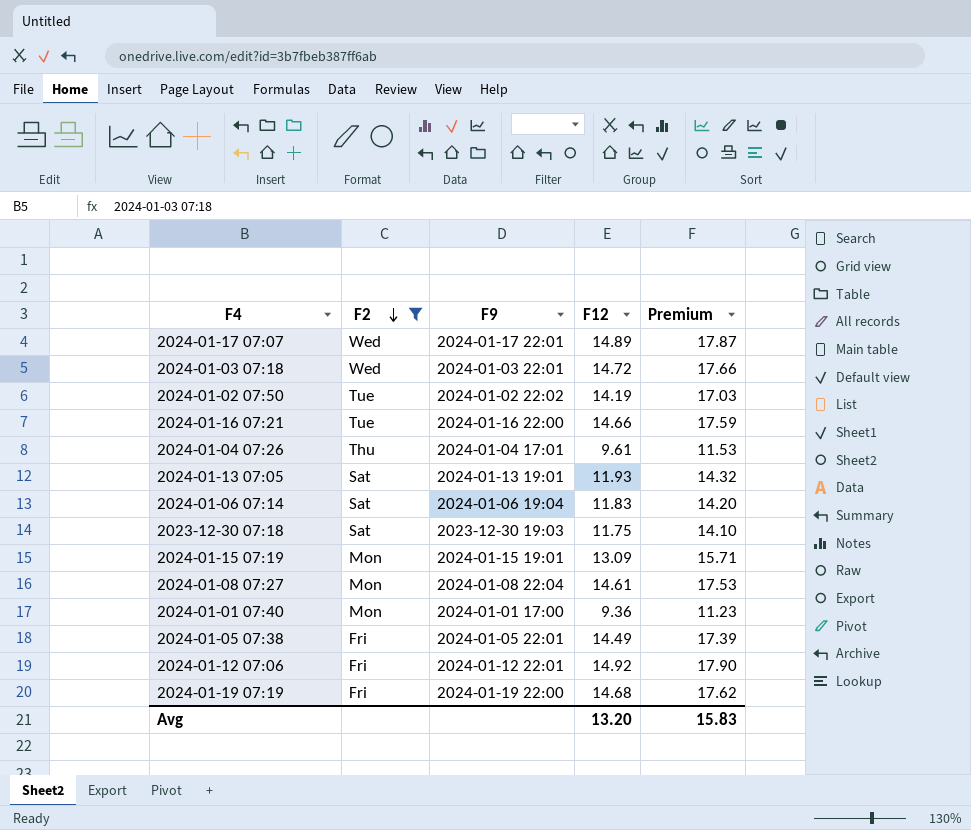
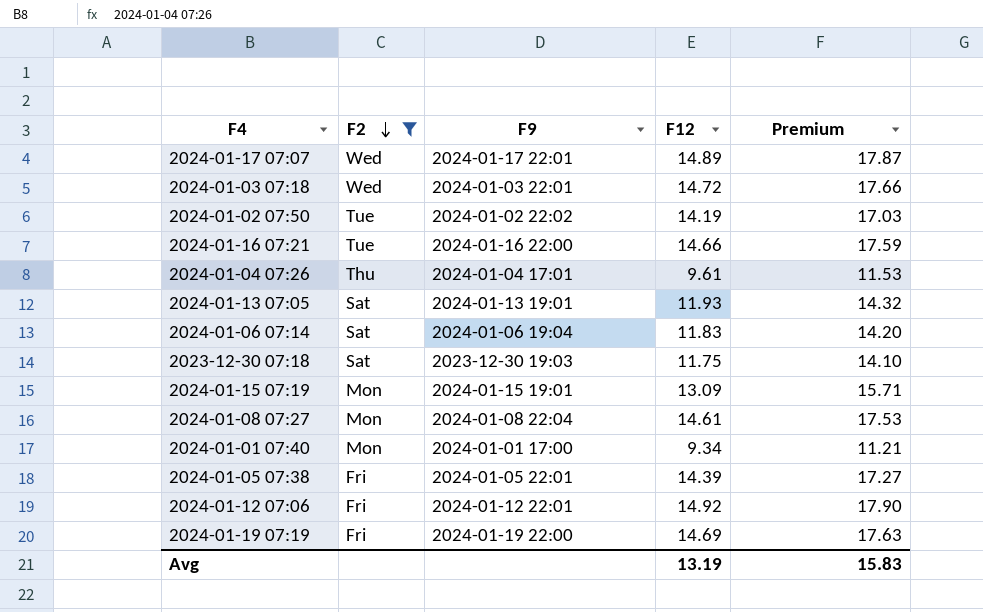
2024-01-01 07:40 | F12: 9.36 -> 9.34
2024-01-01 07:40 | Premium: 11.23 -> 11.21
2024-01-05 07:38 | F12: 14.49 -> 14.39
2024-01-05 07:38 | Premium: 17.39 -> 17.27
2024-01-19 07:19 | F12: 14.68 -> 14.69
2024-01-19 07:19 | Premium: 17.62 -> 17.63
Avg | F12: 13.20 -> 13.19

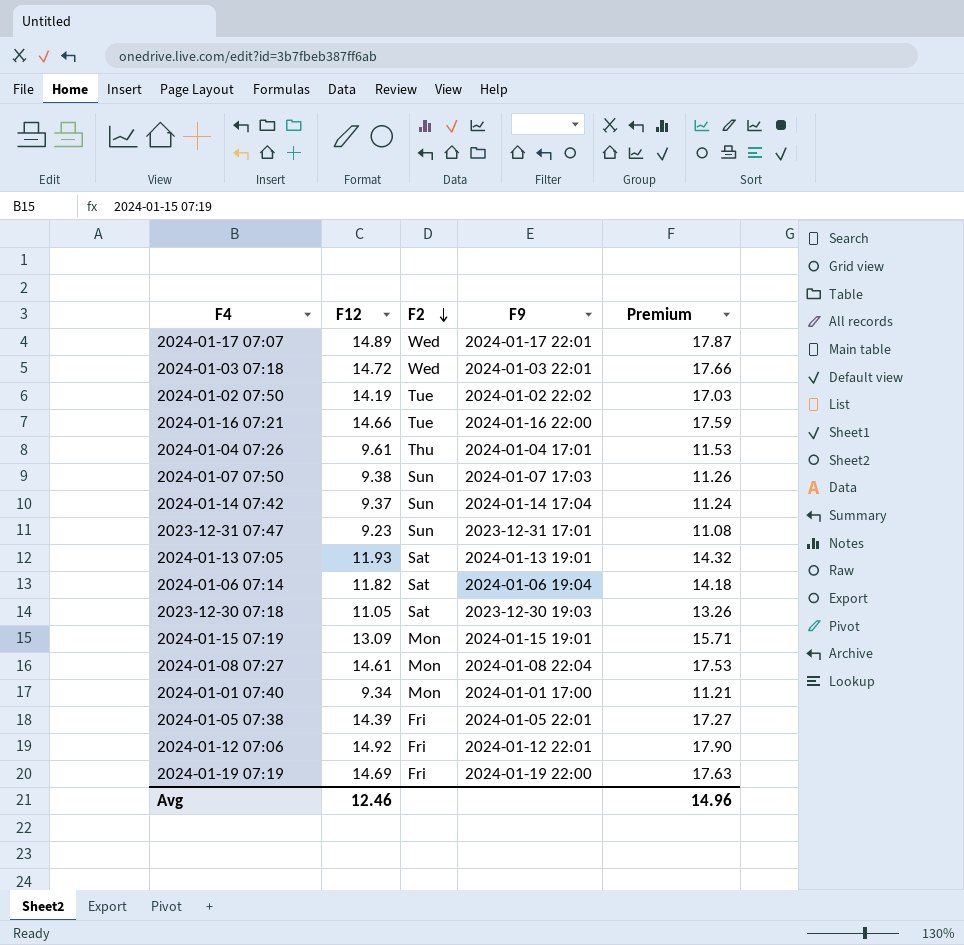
filter: F2 != Sun -> none
column F12 | position: 4 -> 2
2024-01-06 07:14 | F12: 11.83 -> 11.82
2024-01-06 07:14 | Premium: 14.20 -> 14.18
2023-12-30 07:18 | F12: 11.75 -> 11.05
2023-12-30 07:18 | Premium: 14.10 -> 13.26
Avg | F12: 13.19 -> 12.46
Avg | Premium: 15.83 -> 14.96

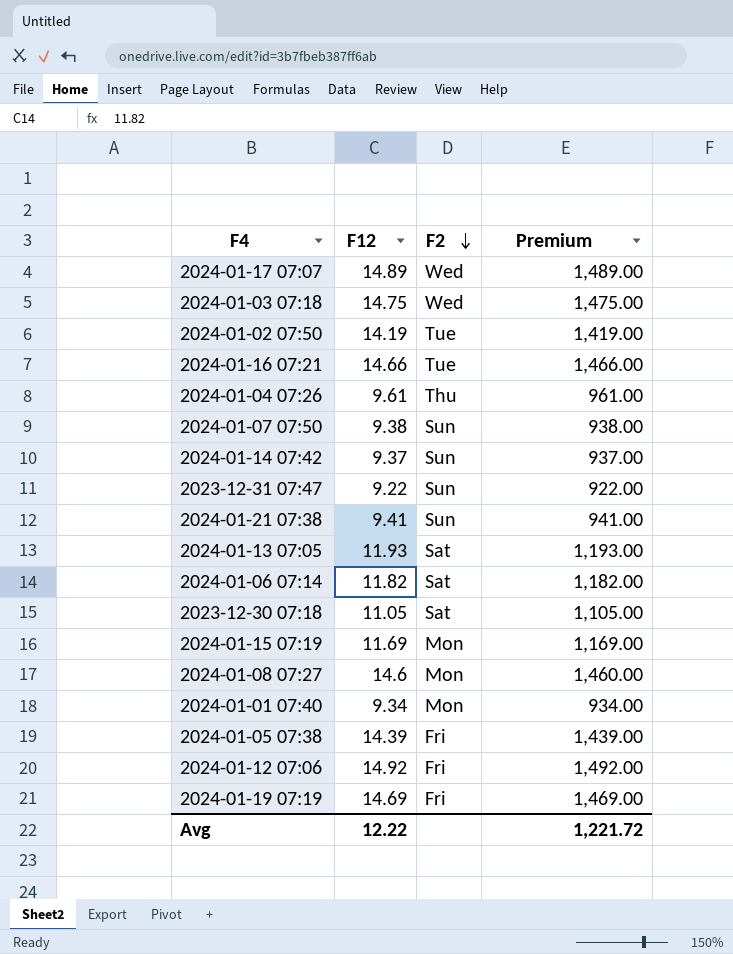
column F9 | position: 4 -> none
column Premium | formula: [F12] * 1.2 -> [F12] * 100
2024-01-03 07:18 | F12: 14.72 -> 14.75
2023-12-31 07:47 | F12: 9.23 -> 9.22
row 2024-01-21 07:38: none -> 9.41 | Sun | 941.00
2024-01-15 07:19 | F12: 13.09 -> 11.69
2024-01-08 07:27 | F12: 14.61 -> 14.6
Avg | F12: 12.46 -> 12.22
Avg | Premium: 14.96 -> 1,221.72

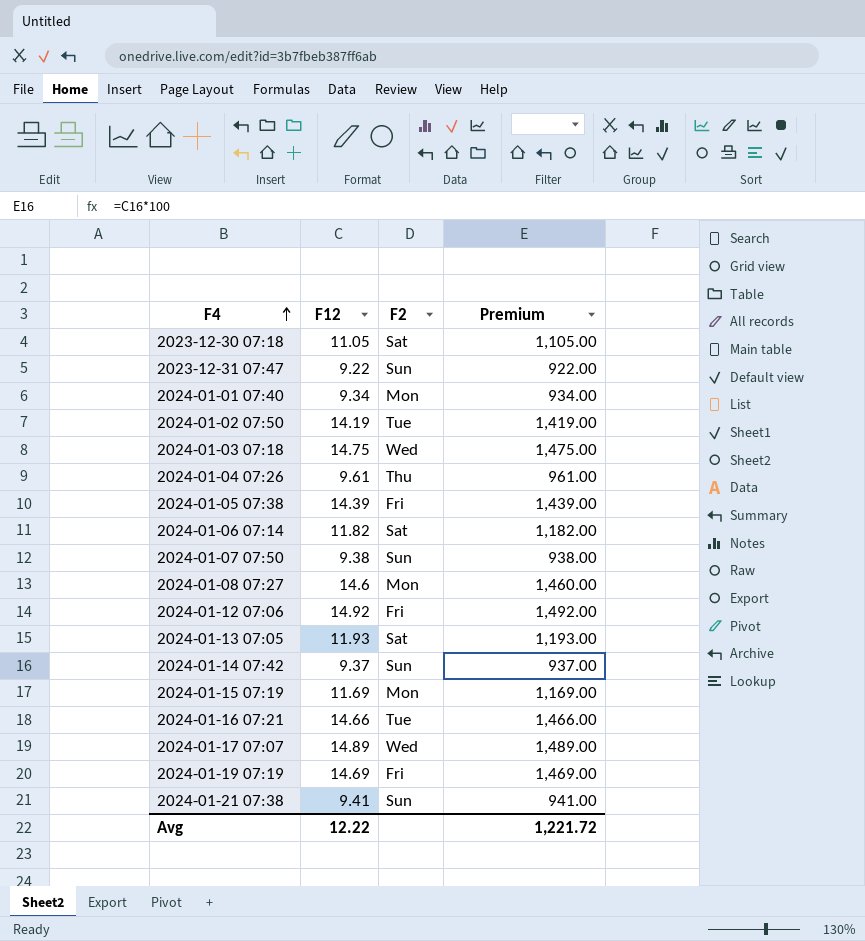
row order: F2 descending -> F4 ascending

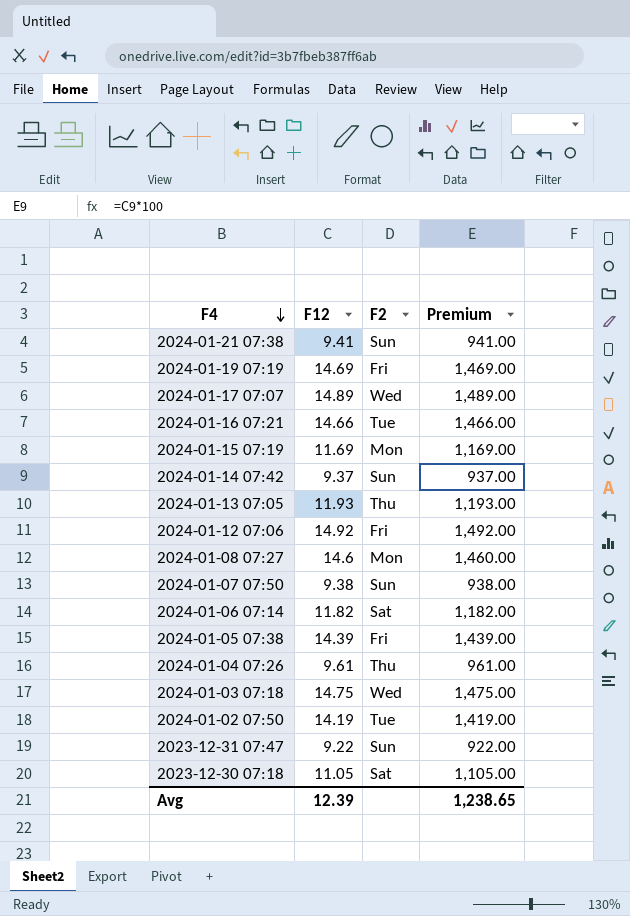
row order: F4 ascending -> F4 descending
row 2024-01-01 07:40: 9.34 | Mon | 934.00 -> none
2024-01-13 07:05 | F2: Sat -> Thu
Avg | F12: 12.22 -> 12.39
Avg | Premium: 1,221.72 -> 1,238.65

